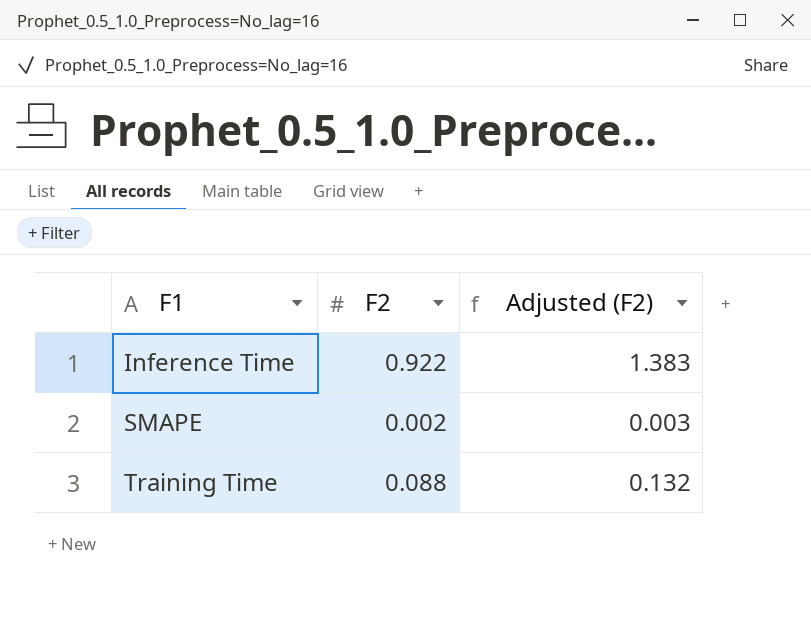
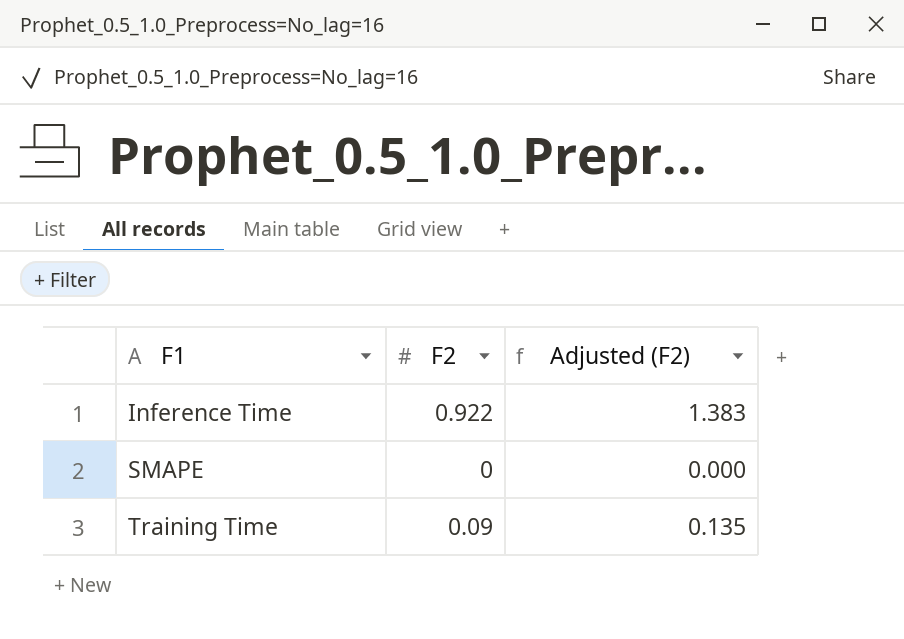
SMAPE | F2: 0.002 -> 0
SMAPE | Adjusted (F2): 0.003 -> 0.000
Training Time | F2: 0.088 -> 0.09
Training Time | Adjusted (F2): 0.132 -> 0.135

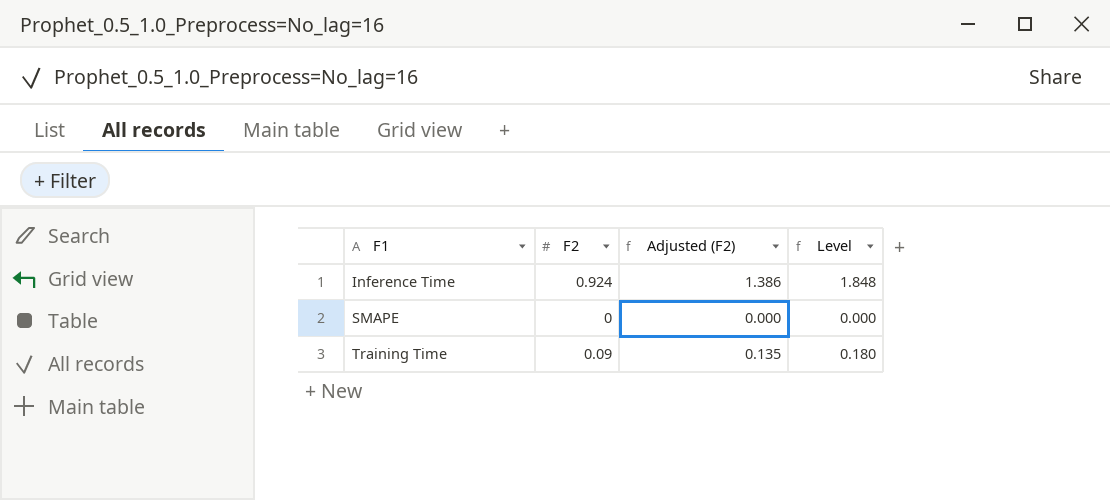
column Level | formula: none -> [F2] * 2
Inference Time | F2: 0.922 -> 0.924
Inference Time | Adjusted (F2): 1.383 -> 1.386

